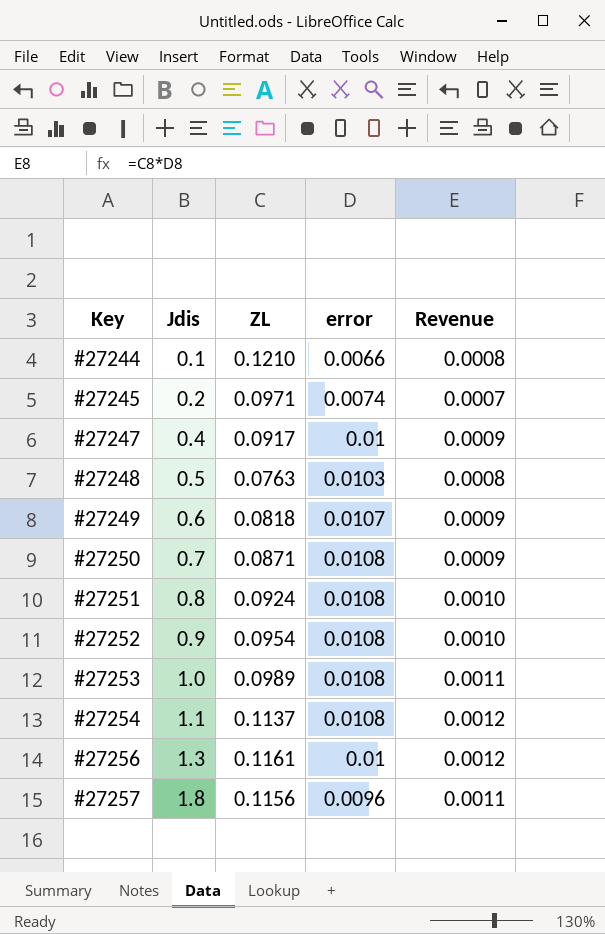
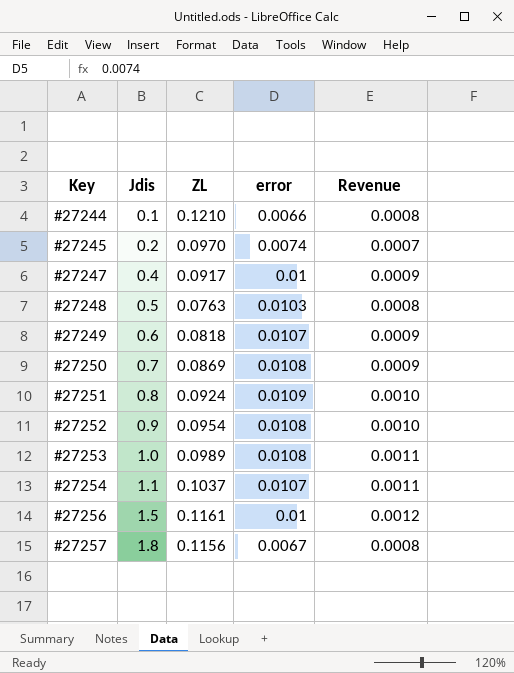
#27245 | ZL: 0.0971 -> 0.0970
#27250 | ZL: 0.0871 -> 0.0869
#27251 | error: 0.0108 -> 0.0109
#27254 | ZL: 0.1137 -> 0.1037
#27254 | error: 0.0108 -> 0.0107
#27254 | Revenue: 0.0012 -> 0.0011
#27256 | Jdis: 1.3 -> 1.5
#27257 | error: 0.0096 -> 0.0067
#27257 | Revenue: 0.0011 -> 0.0008

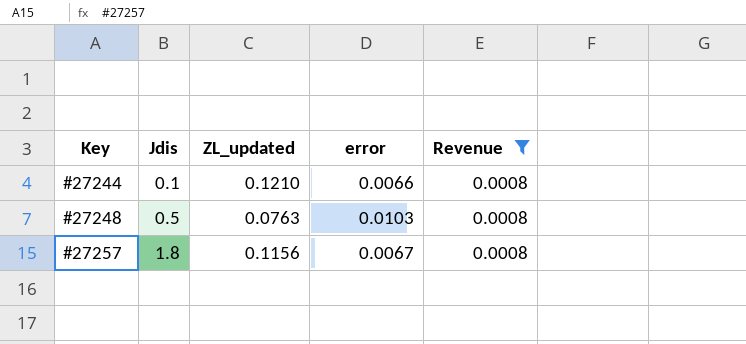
filter: none -> Revenue = 0.0008
column name: ZL -> ZL_updated

